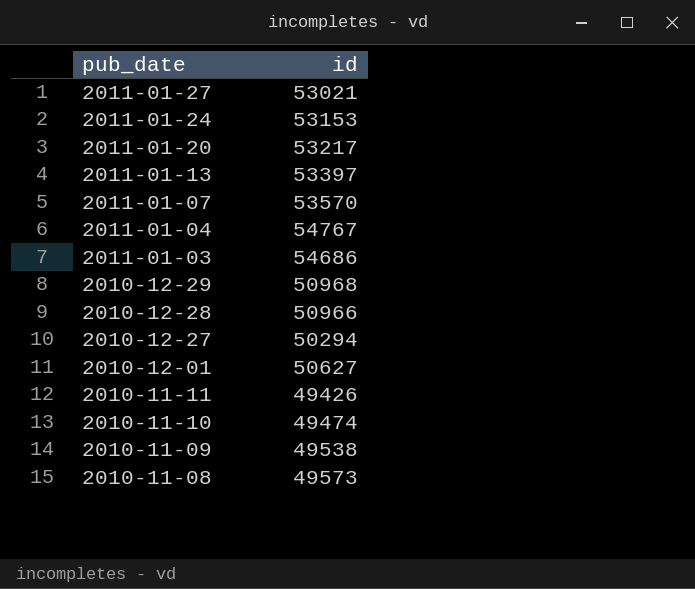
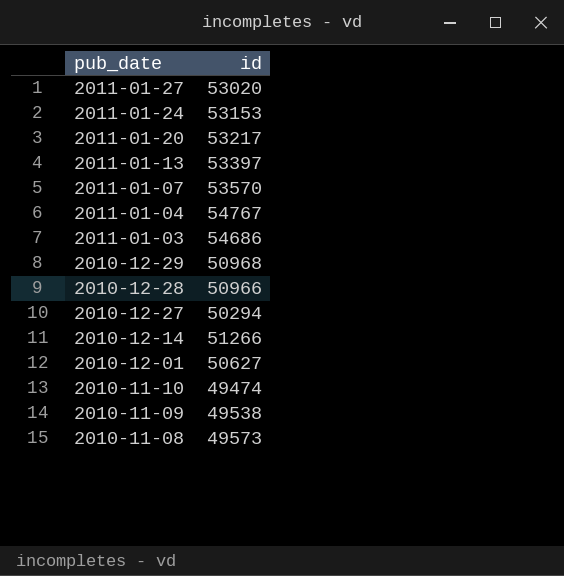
row 2010-11-11: 49426 -> none
2011-01-27 | id: 53021 -> 53020
row 2010-12-14: none -> 51266

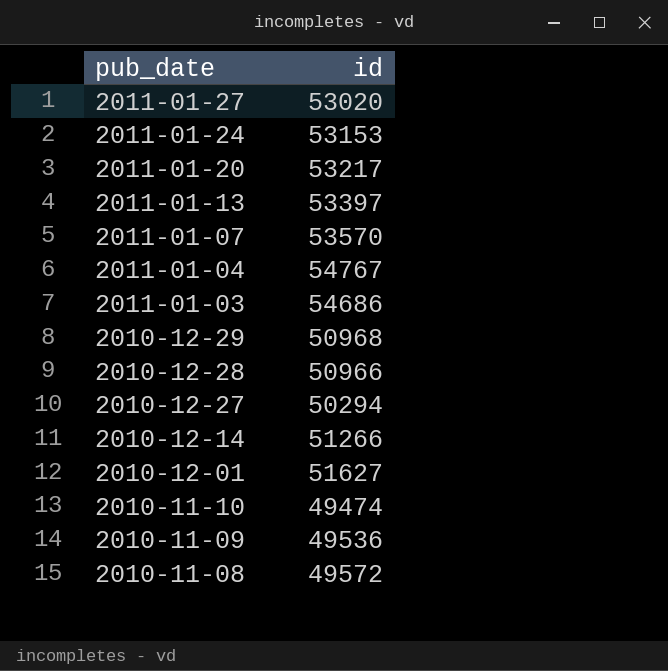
2010-12-01 | id: 50627 -> 51627
2010-11-09 | id: 49538 -> 49536
2010-11-08 | id: 49573 -> 49572

